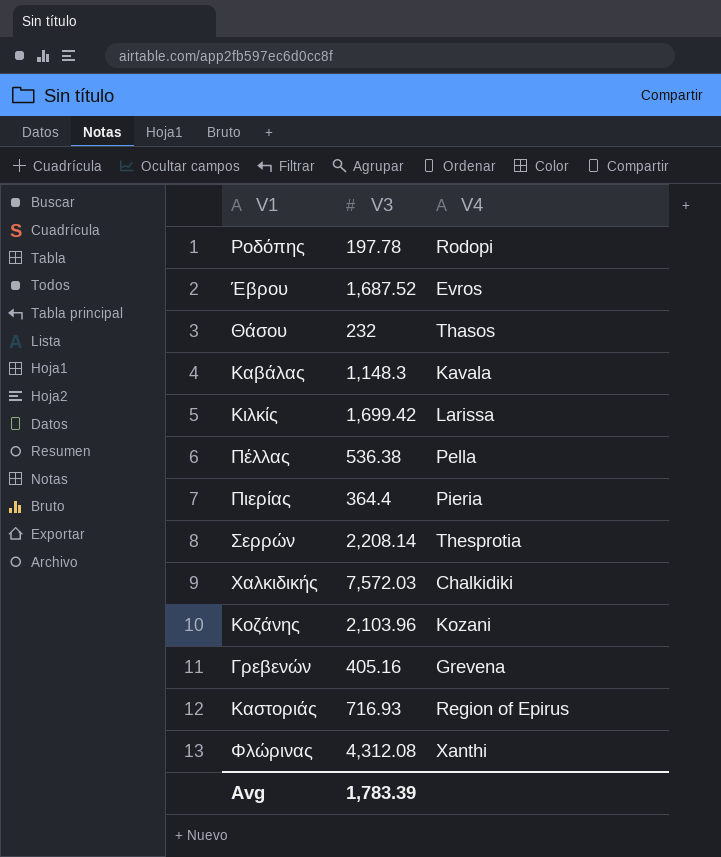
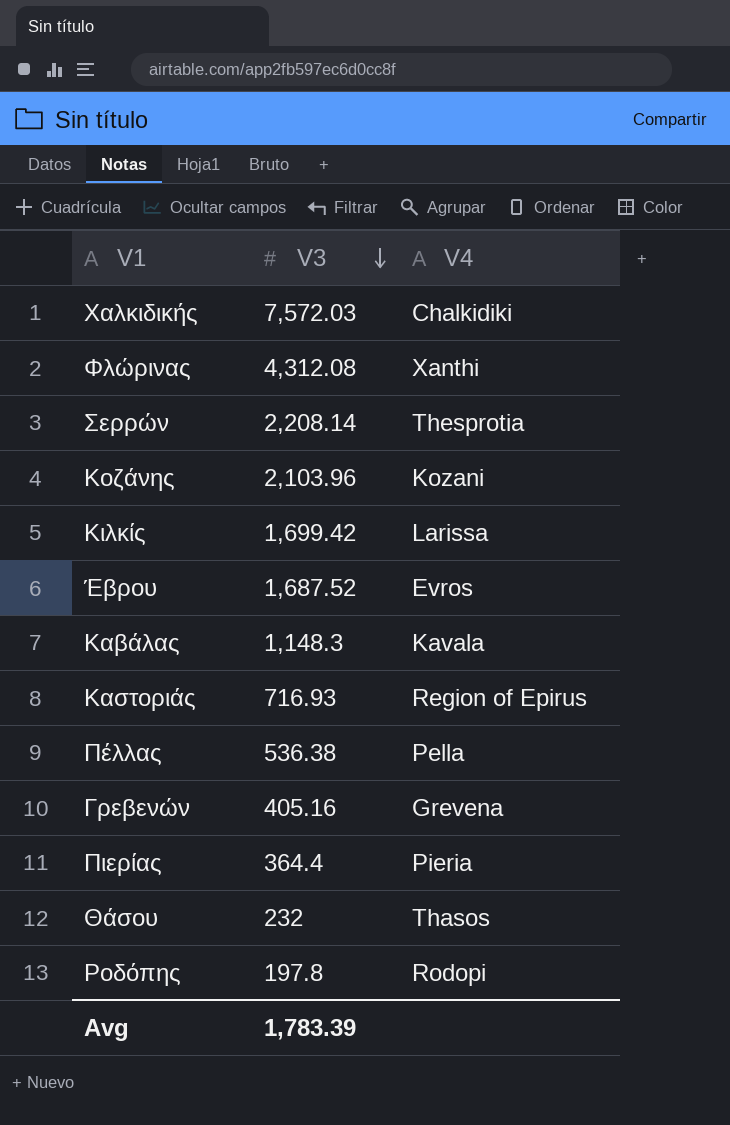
row order: none -> V3 descending
Ροδόπης | V3: 197.78 -> 197.8

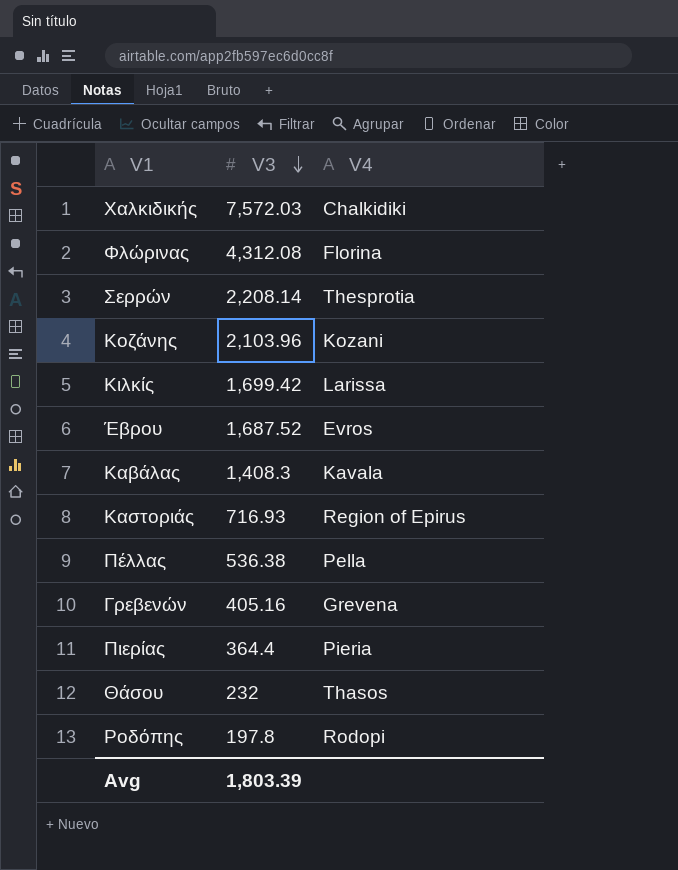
Φλώρινας | V4: Xanthi -> Florina
Καβάλας | V3: 1,148.3 -> 1,408.3
Avg | V3: 1,783.39 -> 1,803.39

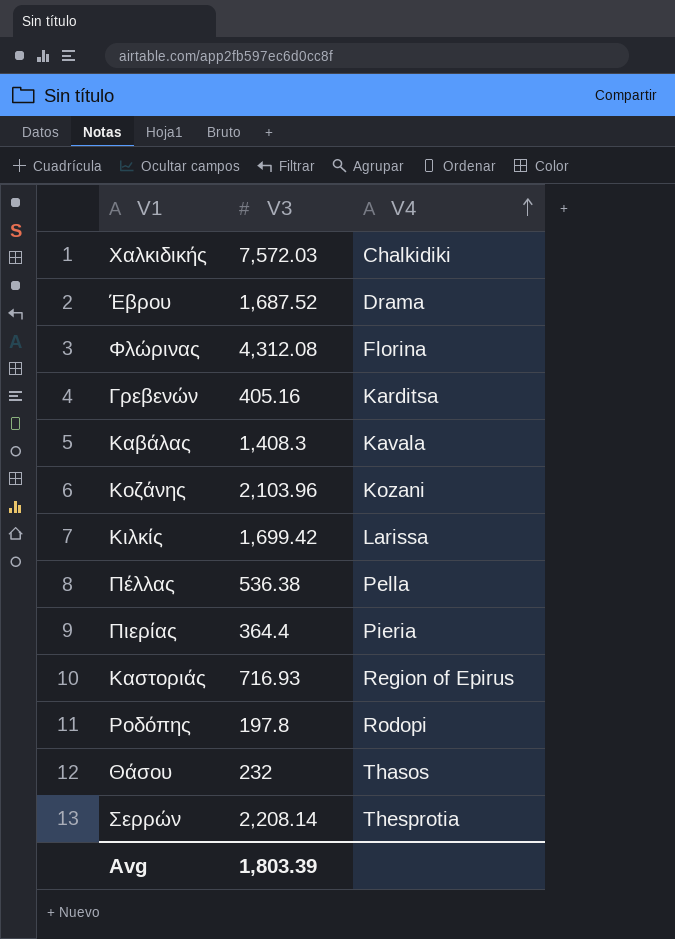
row order: V3 descending -> V4 ascending
Έβρου | V4: Evros -> Drama
Γρεβενών | V4: Grevena -> Karditsa

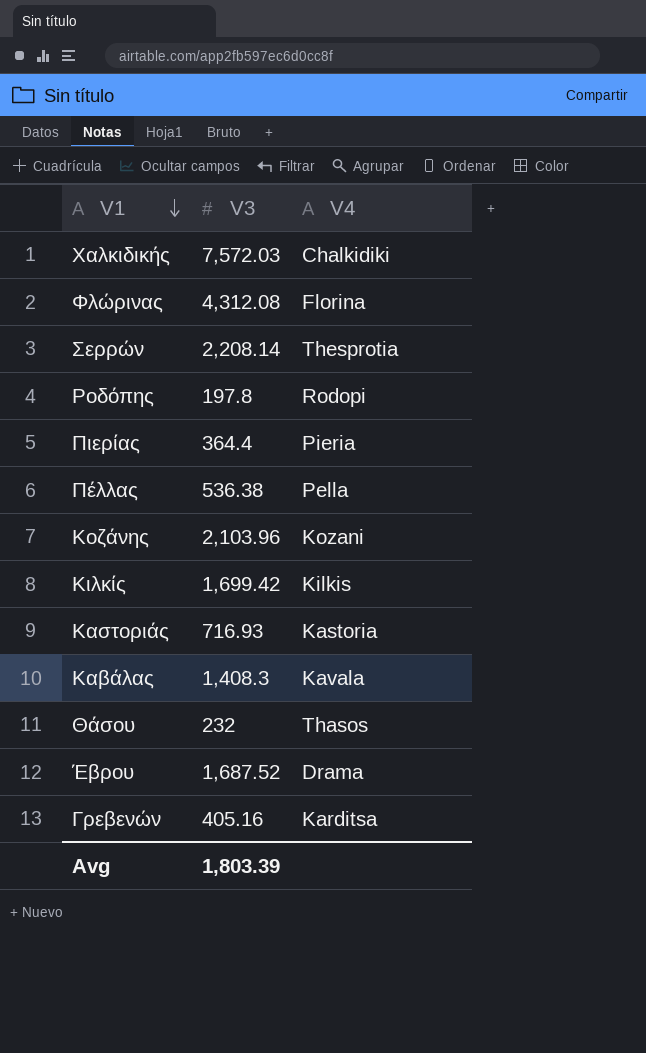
row order: V4 ascending -> V1 descending
Κιλκίς | V4: Larissa -> Kilkis
Καστοριάς | V4: Region of Epirus -> Kastoria

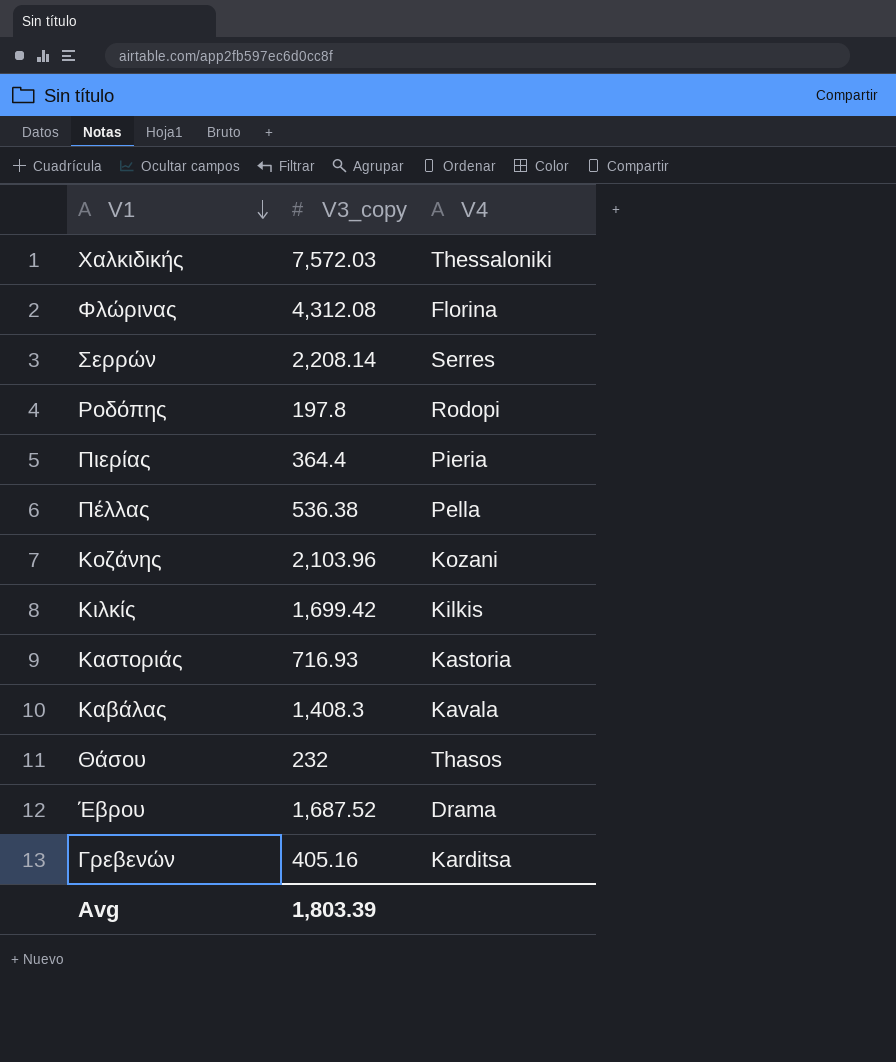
column name: V3 -> V3_copy
Χαλκιδικής | V4: Chalkidiki -> Thessaloniki
Σερρών | V4: Thesprotia -> Serres

